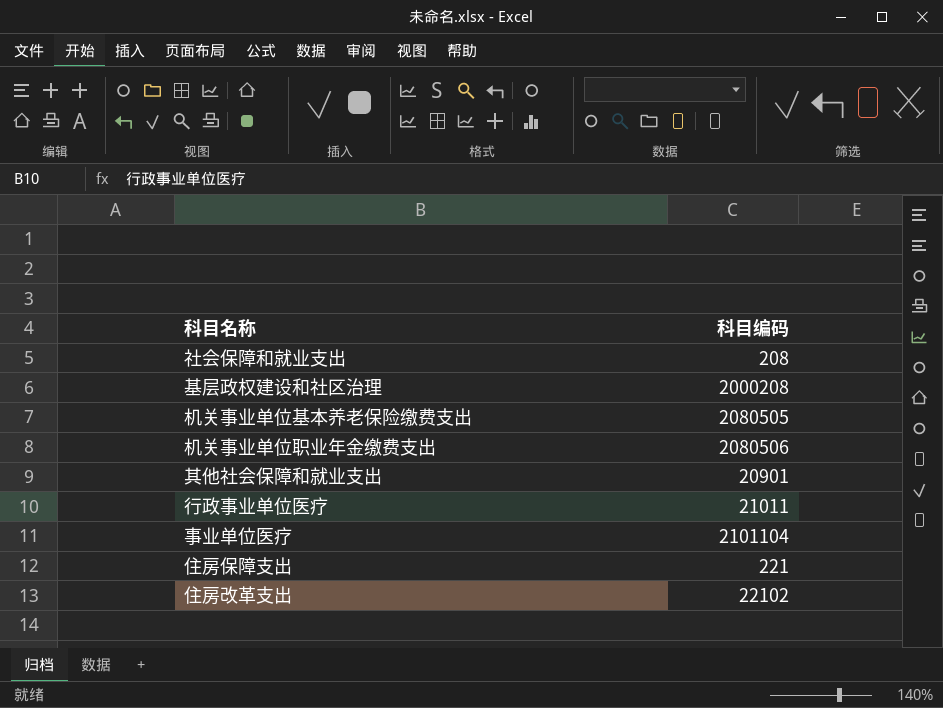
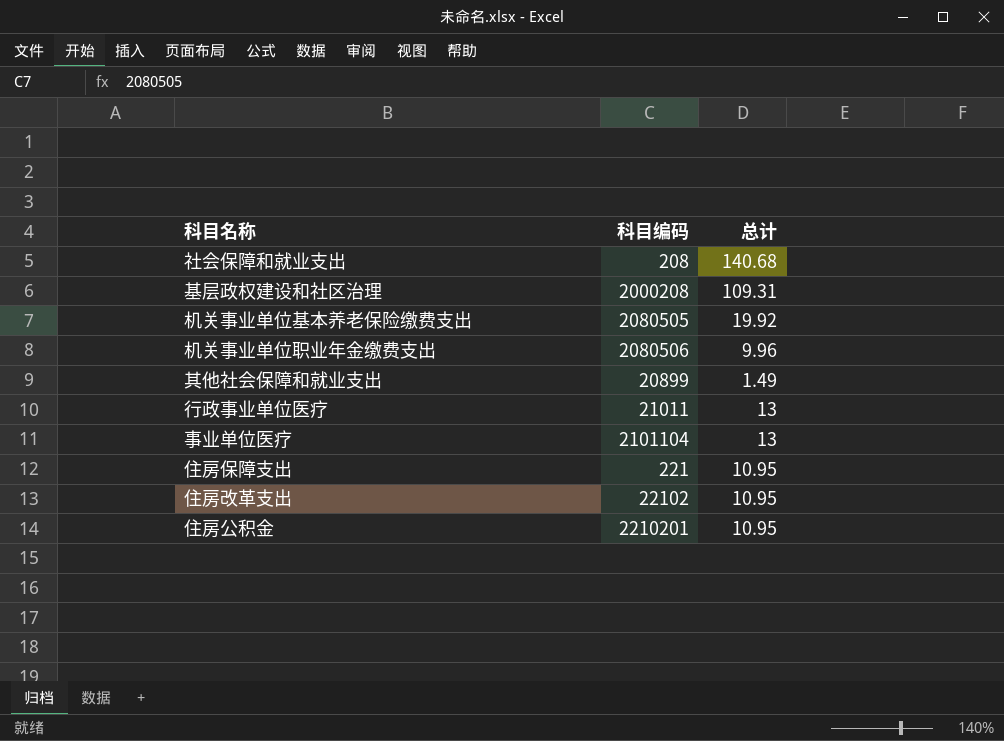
column 总计 | position: none -> 3
其他社会保障和就业支出 | 科目编码: 20901 -> 20899
row 住房公积金: none -> 2210201 | 10.95

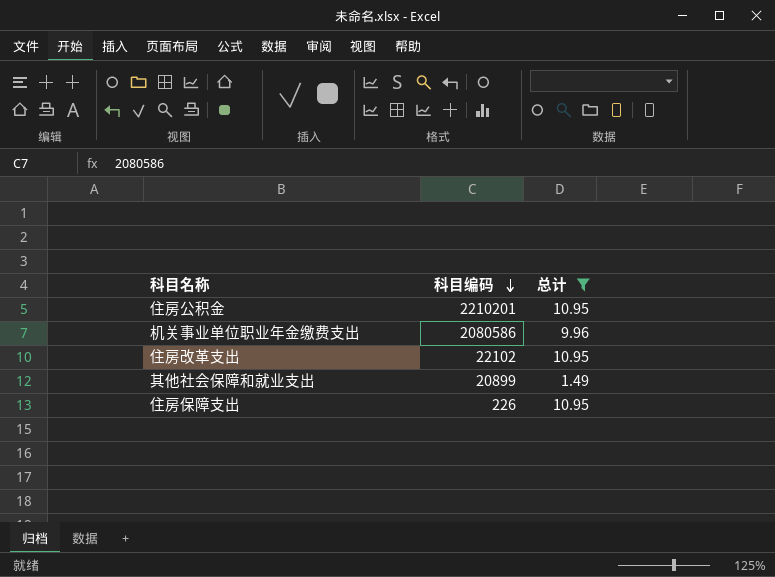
filter: none -> 总计 <= 10.95
row order: none -> 科目编码 descending
机关事业单位职业年金缴费支出 | 科目编码: 2080506 -> 2080586
住房保障支出 | 科目编码: 221 -> 226

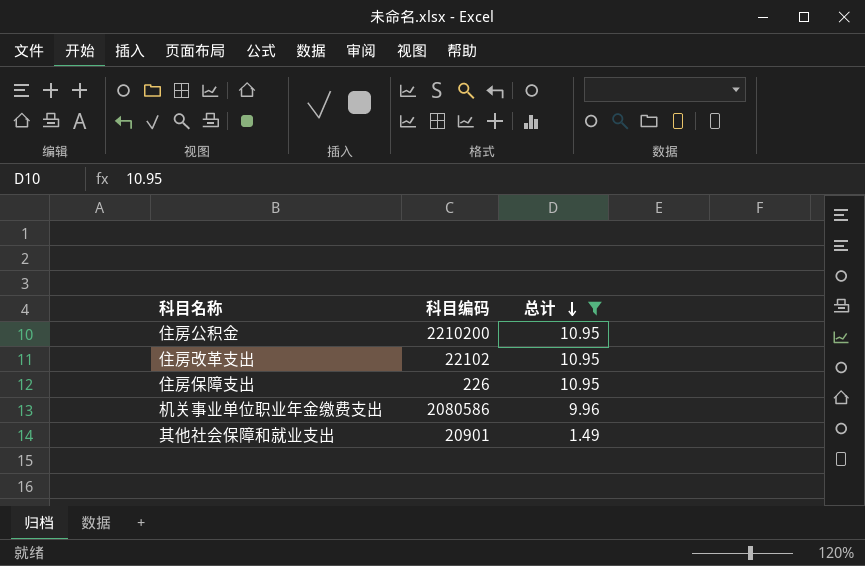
row order: 科目编码 descending -> 总计 descending
住房公积金 | 科目编码: 2210201 -> 2210200
其他社会保障和就业支出 | 科目编码: 20899 -> 20901

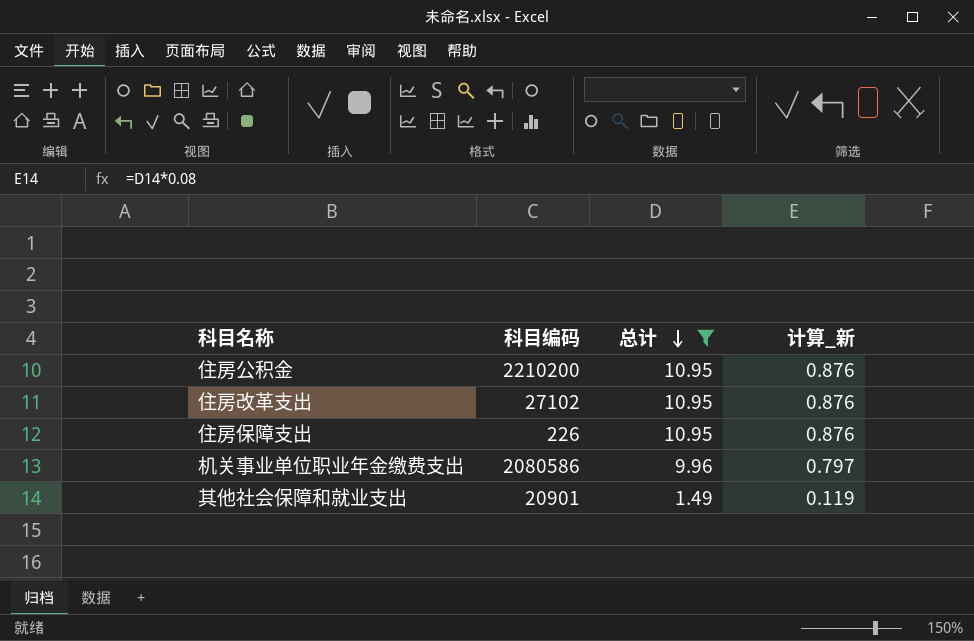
column 计算_新 | formula: none -> [总计] * 0.08
住房改革支出 | 科目编码: 22102 -> 27102

